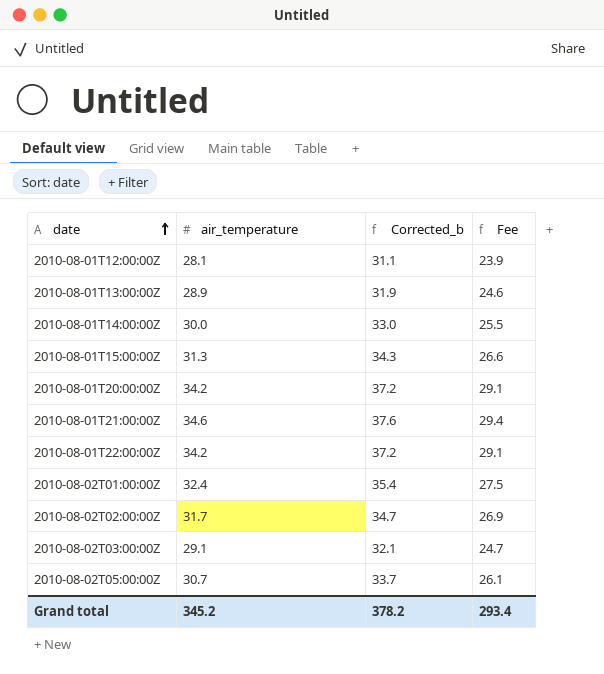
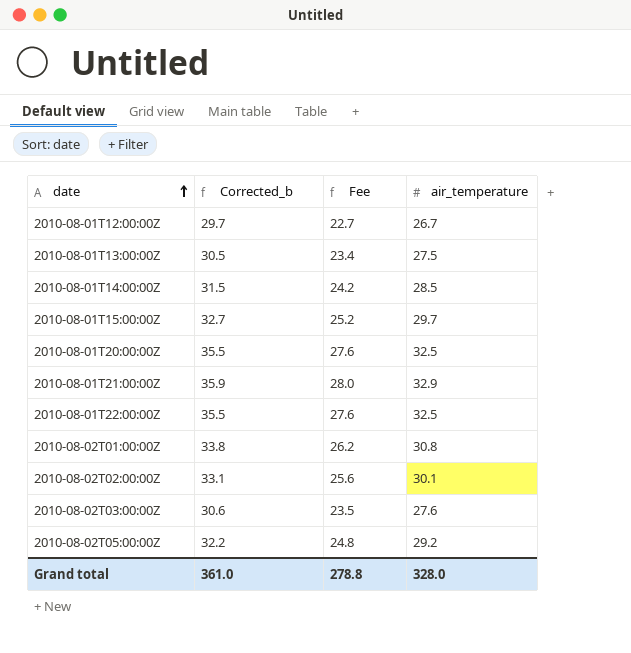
column air_temperature | position: 2 -> 4
2010-08-01T12:00:00Z | Corrected_b: 31.1 -> 29.7
2010-08-01T12:00:00Z | Fee: 23.9 -> 22.7
2010-08-01T12:00:00Z | air_temperature: 28.1 -> 26.7
2010-08-01T13:00:00Z | Corrected_b: 31.9 -> 30.5
2010-08-01T13:00:00Z | Fee: 24.6 -> 23.4
2010-08-01T13:00:00Z | air_temperature: 28.9 -> 27.5
2010-08-01T14:00:00Z | Corrected_b: 33.0 -> 31.5
2010-08-01T14:00:00Z | Fee: 25.5 -> 24.2
2010-08-01T14:00:00Z | air_temperature: 30.0 -> 28.5
2010-08-01T15:00:00Z | Corrected_b: 34.3 -> 32.7
2010-08-01T15:00:00Z | Fee: 26.6 -> 25.2
2010-08-01T15:00:00Z | air_temperature: 31.3 -> 29.7
2010-08-01T20:00:00Z | Corrected_b: 37.2 -> 35.5
2010-08-01T20:00:00Z | Fee: 29.1 -> 27.6
2010-08-01T20:00:00Z | air_temperature: 34.2 -> 32.5
2010-08-01T21:00:00Z | Corrected_b: 37.6 -> 35.9
2010-08-01T21:00:00Z | Fee: 29.4 -> 28.0
2010-08-01T21:00:00Z | air_temperature: 34.6 -> 32.9
2010-08-01T22:00:00Z | Corrected_b: 37.2 -> 35.5
2010-08-01T22:00:00Z | Fee: 29.1 -> 27.6
2010-08-01T22:00:00Z | air_temperature: 34.2 -> 32.5
2010-08-02T01:00:00Z | Corrected_b: 35.4 -> 33.8
2010-08-02T01:00:00Z | Fee: 27.5 -> 26.2
2010-08-02T01:00:00Z | air_temperature: 32.4 -> 30.8
2010-08-02T02:00:00Z | Corrected_b: 34.7 -> 33.1
2010-08-02T02:00:00Z | Fee: 26.9 -> 25.6
2010-08-02T02:00:00Z | air_temperature: 31.7 -> 30.1
2010-08-02T03:00:00Z | Corrected_b: 32.1 -> 30.6
2010-08-02T03:00:00Z | Fee: 24.7 -> 23.5
2010-08-02T03:00:00Z | air_temperature: 29.1 -> 27.6
2010-08-02T05:00:00Z | Corrected_b: 33.7 -> 32.2
2010-08-02T05:00:00Z | Fee: 26.1 -> 24.8
2010-08-02T05:00:00Z | air_temperature: 30.7 -> 29.2
Grand total | Corrected_b: 378.2 -> 361.0
Grand total | Fee: 293.4 -> 278.8
Grand total | air_temperature: 345.2 -> 328.0

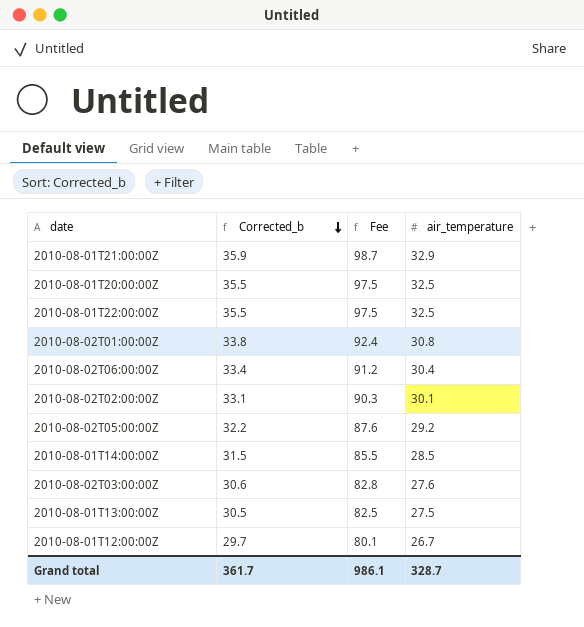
row order: date ascending -> Corrected_b descending
column Fee | formula: [air_temperature] * 0.85 -> [air_temperature] * 3
row 2010-08-01T15:00:00Z: 32.7 | 25.2 | 29.7 -> none
row 2010-08-02T06:00:00Z: none -> 33.4 | 91.2 | 30.4
Grand total | Corrected_b: 361.0 -> 361.7
Grand total | Fee: 278.8 -> 986.1
Grand total | air_temperature: 328.0 -> 328.7

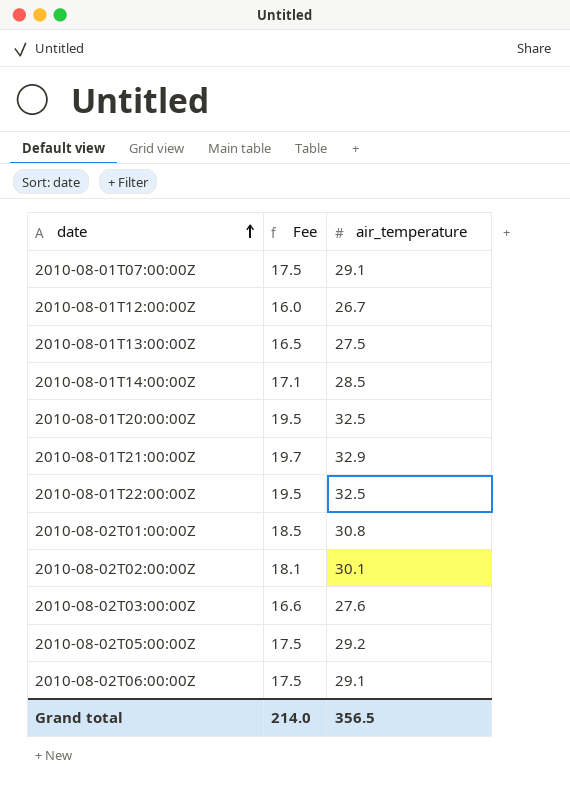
row order: Corrected_b descending -> date ascending
column Corrected_b | formula: [air_temperature] + 3 -> none
column Fee | formula: [air_temperature] * 3 -> [air_temperature] * 0.6
row 2010-08-01T07:00:00Z: none -> 17.5 | 29.1
2010-08-02T06:00:00Z | air_temperature: 30.4 -> 29.1
Grand total | Fee: 986.1 -> 214.0
Grand total | air_temperature: 328.7 -> 356.5

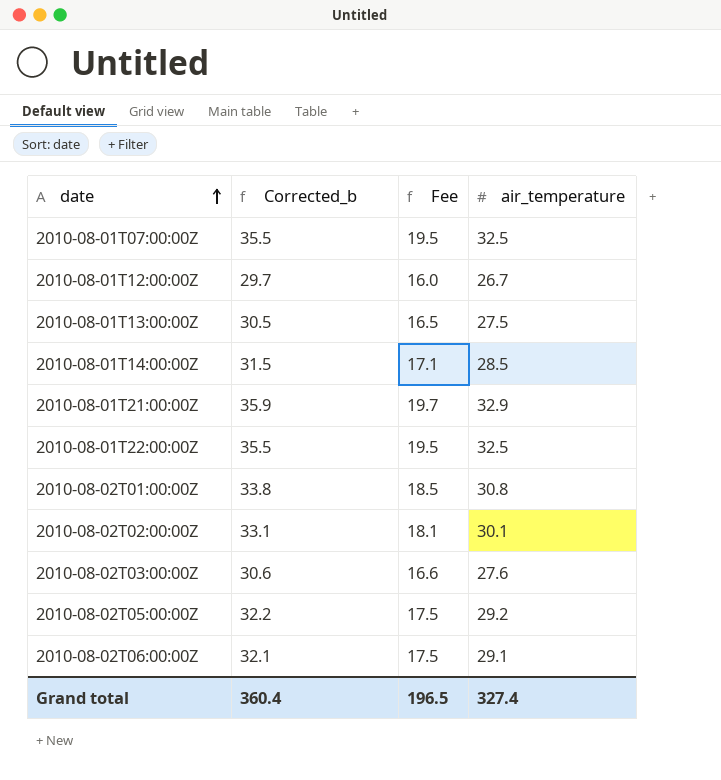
column Corrected_b | formula: none -> [air_temperature] + 3
row 2010-08-01T20:00:00Z: 19.5 | 32.5 -> none
2010-08-01T07:00:00Z | Fee: 17.5 -> 19.5
2010-08-01T07:00:00Z | air_temperature: 29.1 -> 32.5
Grand total | Fee: 214.0 -> 196.5
Grand total | air_temperature: 356.5 -> 327.4

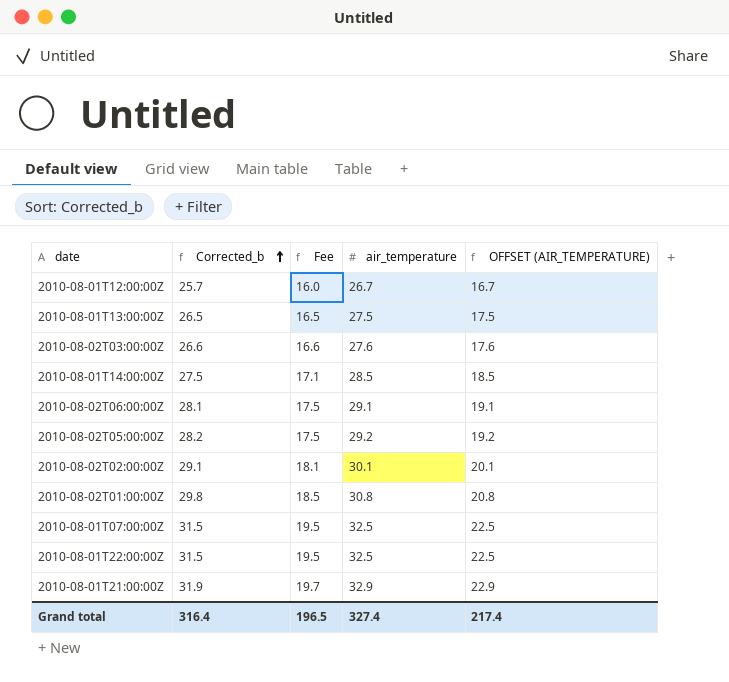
row order: date ascending -> Corrected_b ascending
column Corrected_b | formula: [air_temperature] + 3 -> [air_temperature] - 1
column OFFSET (AIR_TEMPERATURE) | formula: none -> [air_temperature] - 10
Grand total | Corrected_b: 360.4 -> 316.4

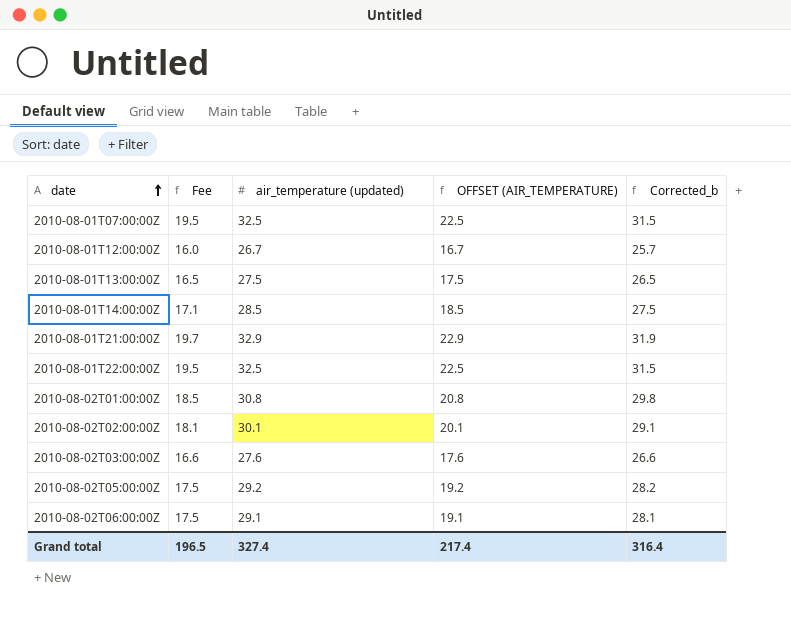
row order: Corrected_b ascending -> date ascending
column name: air_temperature -> air_temperature (updated)
column Corrected_b | position: 2 -> 5

